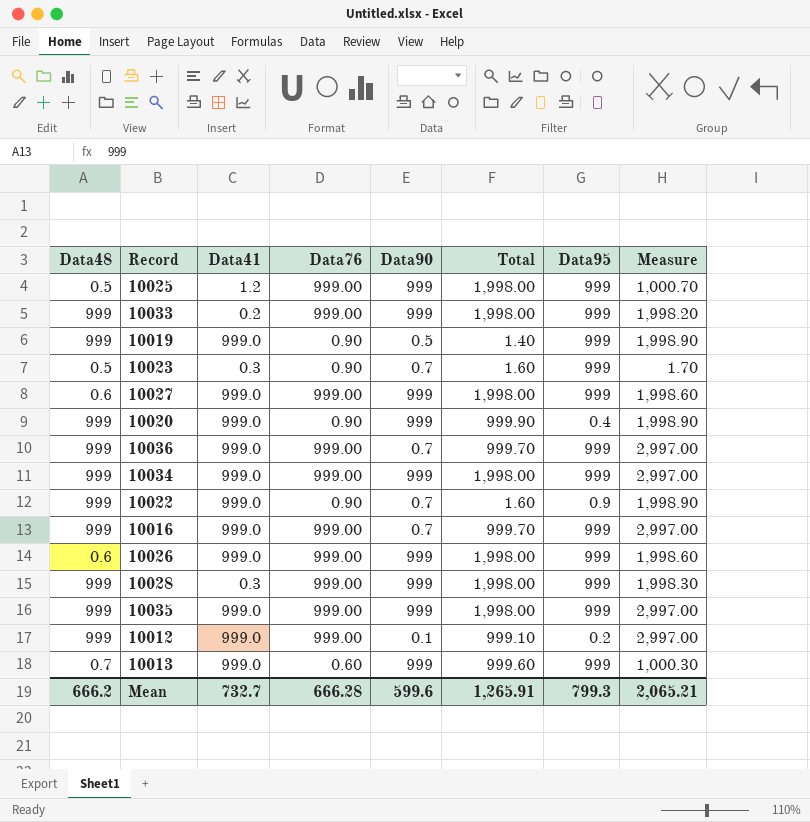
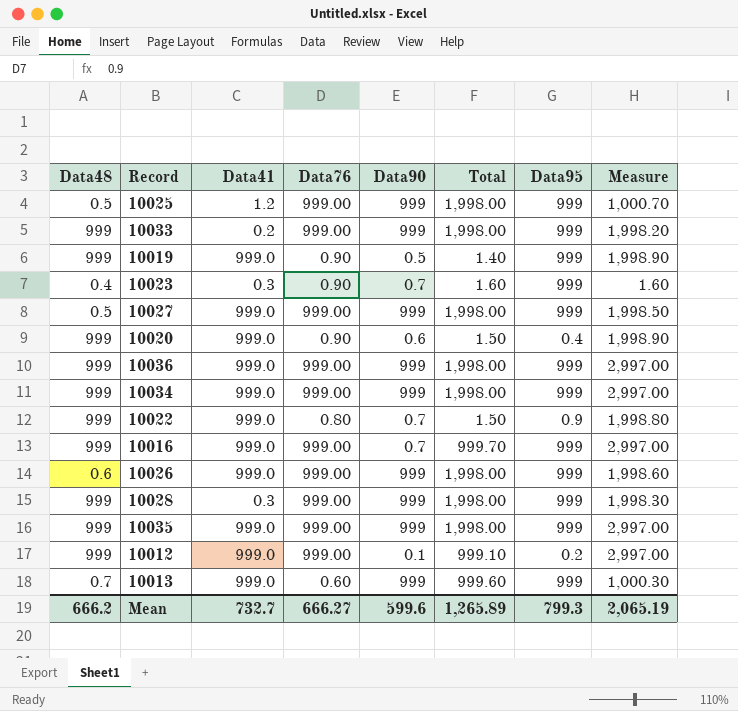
10023 | Data48: 0.5 -> 0.4
10023 | Measure: 1.70 -> 1.60
10027 | Data48: 0.6 -> 0.5
10027 | Measure: 1,998.60 -> 1,998.50
10020 | Data90: 999 -> 0.6
10020 | Total: 999.90 -> 1.50
10036 | Data90: 0.7 -> 999
10036 | Total: 999.70 -> 1,998.00
10022 | Data76: 0.90 -> 0.80
10022 | Total: 1.60 -> 1.50
10022 | Measure: 1,998.90 -> 1,998.80
Mean | Data76: 666.28 -> 666.27
Mean | Total: 1,265.91 -> 1,265.89
Mean | Measure: 2,065.21 -> 2,065.19

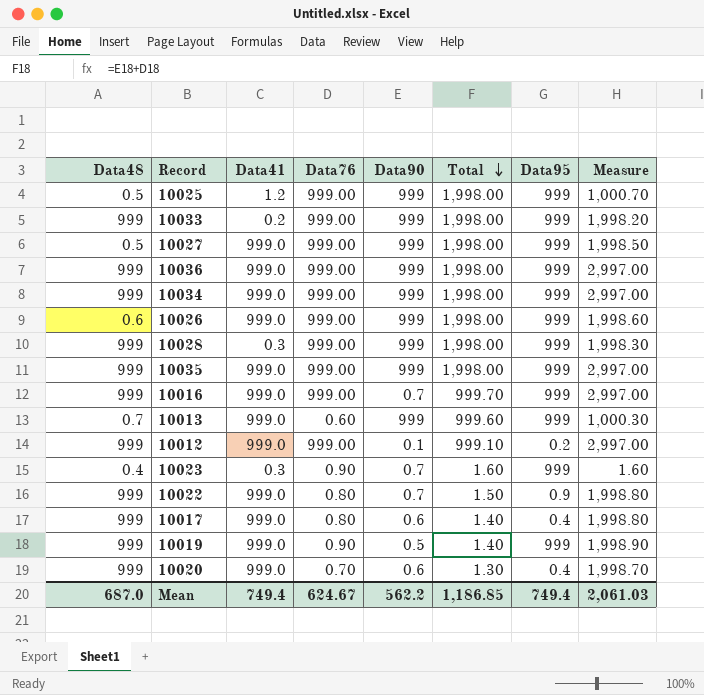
row order: none -> Total descending
row 10017: none -> 999 | 999.0 | 0.80 | 0.6 | 1.40 | 0.4 | 1,998.80
10020 | Data76: 0.90 -> 0.70
10020 | Total: 1.50 -> 1.30
10020 | Measure: 1,998.90 -> 1,998.70
Mean | Data48: 666.2 -> 687.0
Mean | Data41: 732.7 -> 749.4
Mean | Data76: 666.27 -> 624.67
Mean | Data90: 599.6 -> 562.2
Mean | Total: 1,265.89 -> 1,186.85
Mean | Data95: 799.3 -> 749.4
Mean | Measure: 2,065.19 -> 2,061.03

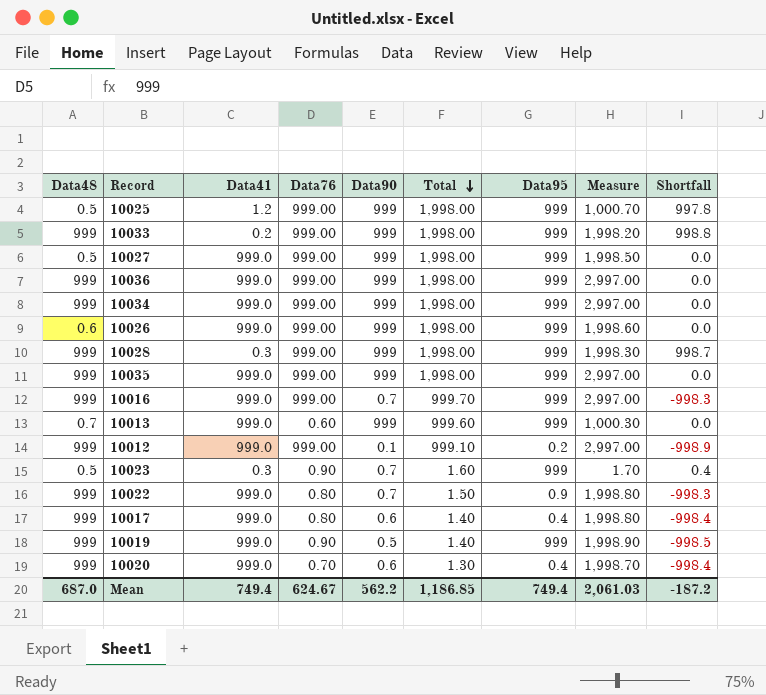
column Shortfall | formula: none -> [Data90] - [Data41]
10023 | Data48: 0.4 -> 0.5
10023 | Measure: 1.60 -> 1.70

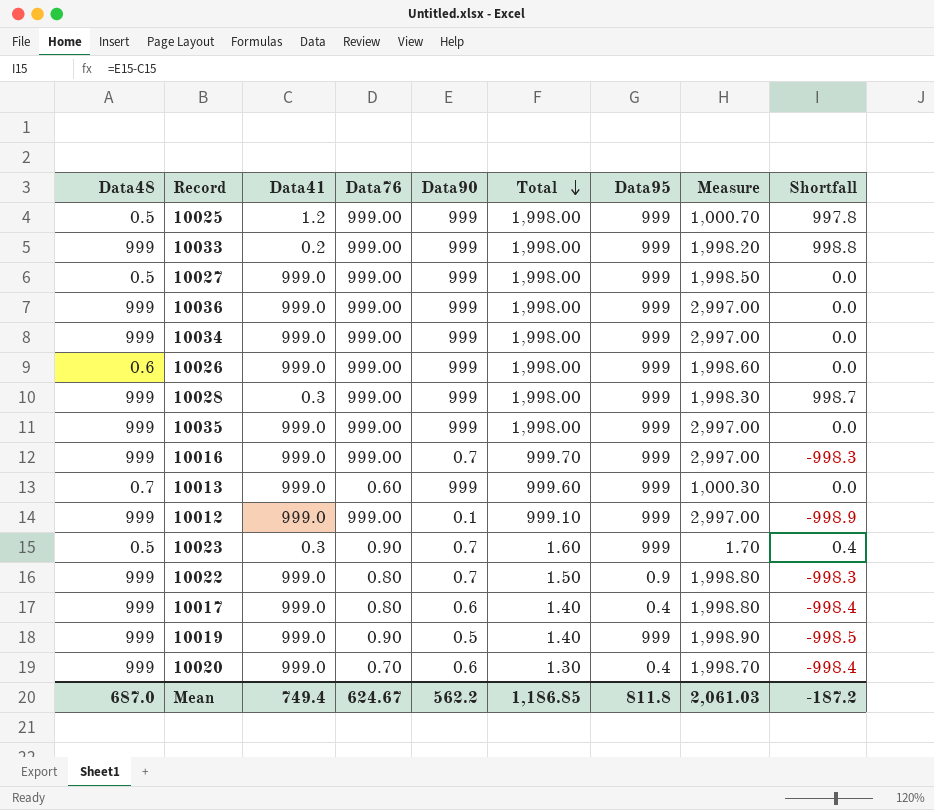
10012 | Data95: 0.2 -> 999
Mean | Data95: 749.4 -> 811.8

